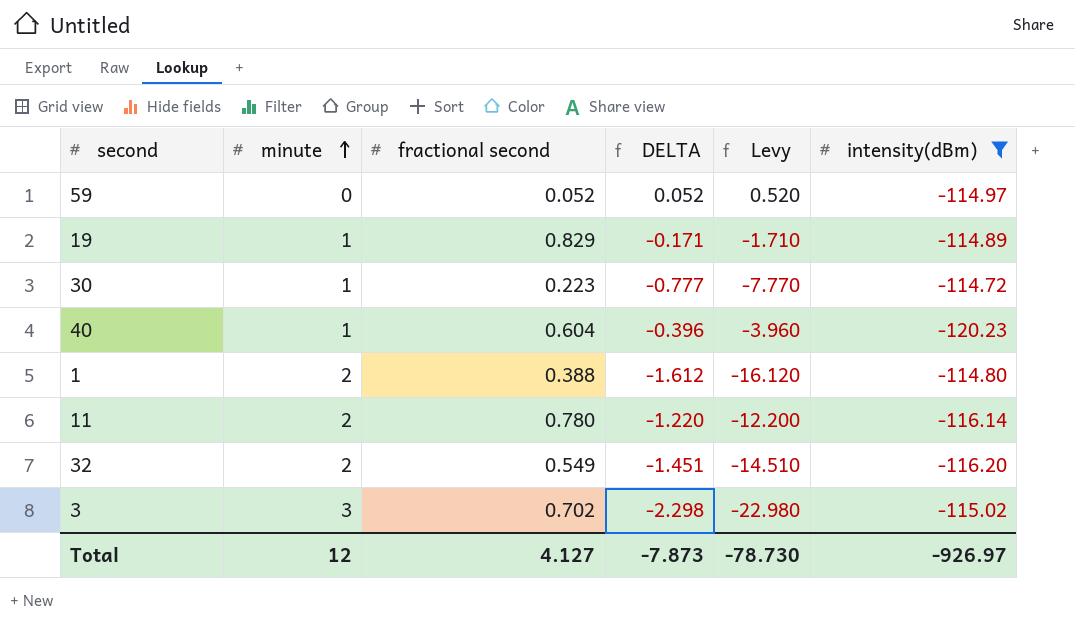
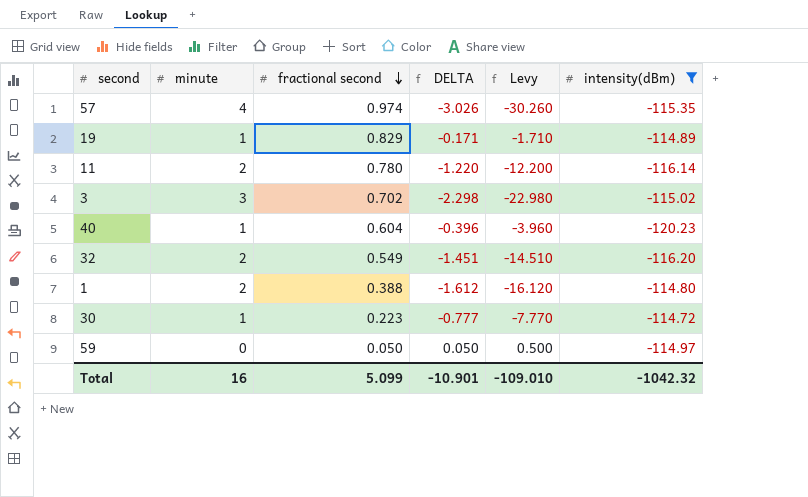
row order: minute ascending -> fractional second descending
row 57: none -> 4 | 0.974 | -3.026 | -30.260 | -115.35
59 | fractional second: 0.052 -> 0.050
59 | DELTA: 0.052 -> 0.050
59 | Levy: 0.520 -> 0.500
Total | minute: 12 -> 16
Total | fractional second: 4.127 -> 5.099
Total | DELTA: -7.873 -> -10.901
Total | Levy: -78.730 -> -109.010
Total | intensity(dBm): -926.97 -> -1042.32

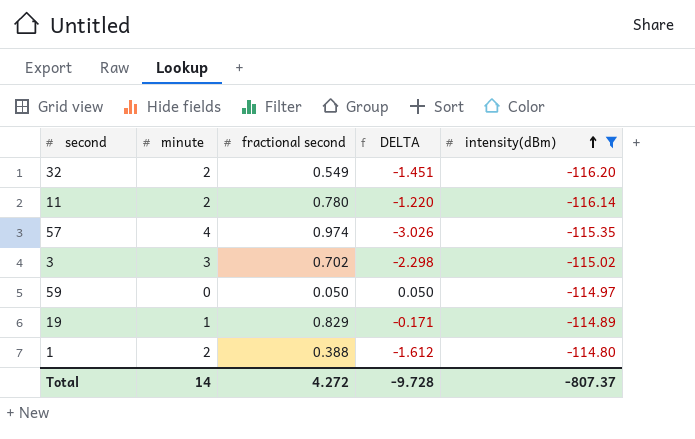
row order: fractional second descending -> intensity(dBm) ascending
column Levy | formula: [DELTA] * 10 -> none
row 40: 1 | 0.604 | -0.396 | -3.960 | -120.23 -> none
row 30: 1 | 0.223 | -0.777 | -7.770 | -114.72 -> none
Total | minute: 16 -> 14
Total | fractional second: 5.099 -> 4.272
Total | DELTA: -10.901 -> -9.728
Total | intensity(dBm): -1042.32 -> -807.37

